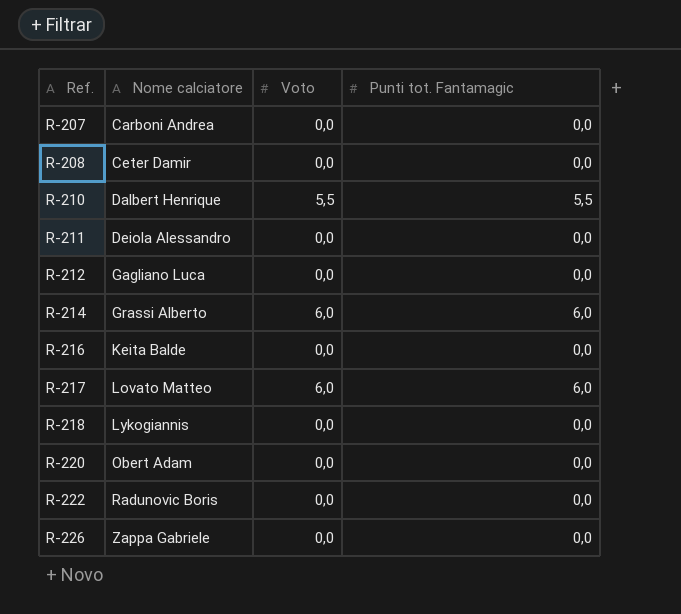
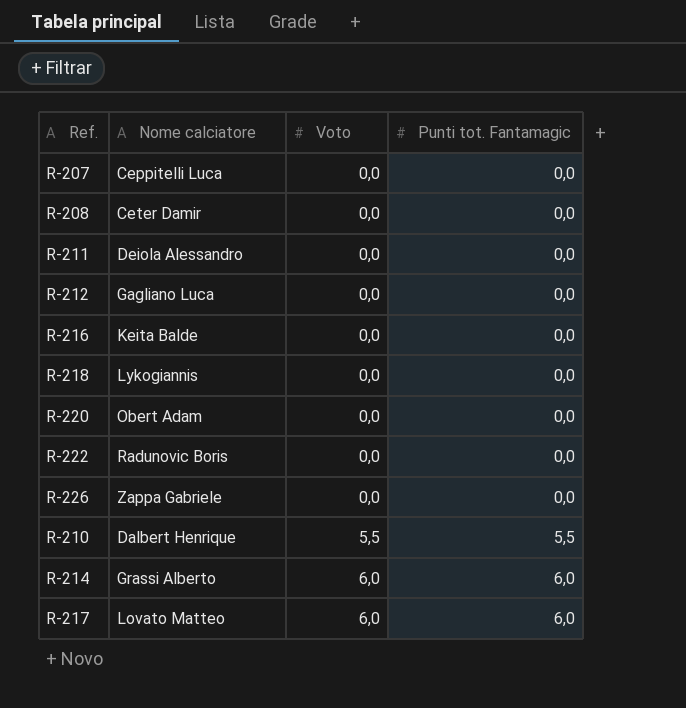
row order: Ref. ascending -> Voto ascending
R-207 | Nome calciatore: Carboni Andrea -> Ceppitelli Luca

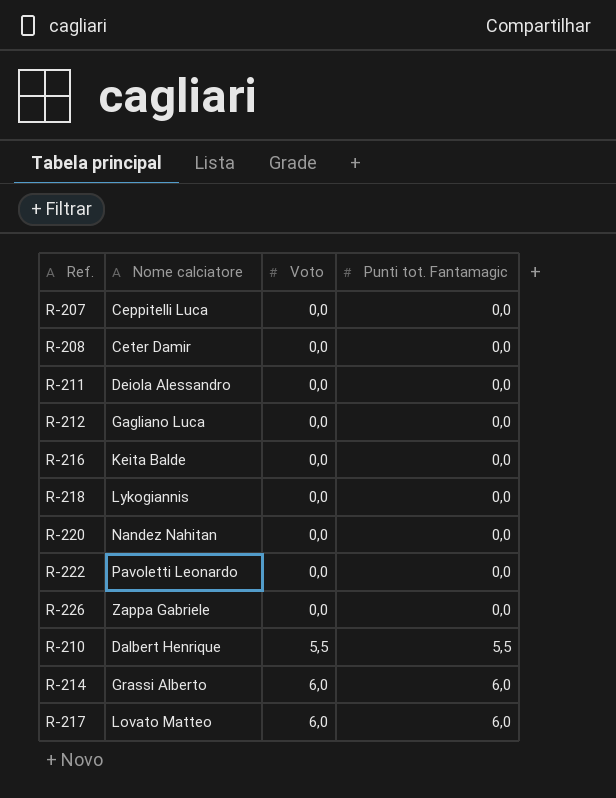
R-220 | Nome calciatore: Obert Adam -> Nandez Nahitan
R-222 | Nome calciatore: Radunovic Boris -> Pavoletti Leonardo

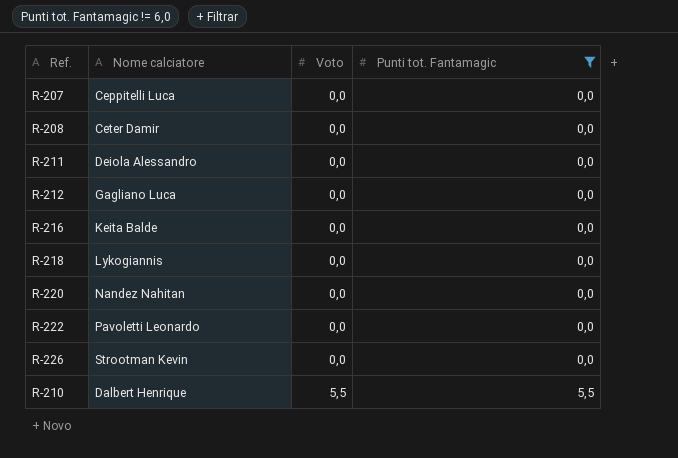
filter: none -> Punti tot. Fantamagic != 6,0
R-226 | Nome calciatore: Zappa Gabriele -> Strootman Kevin

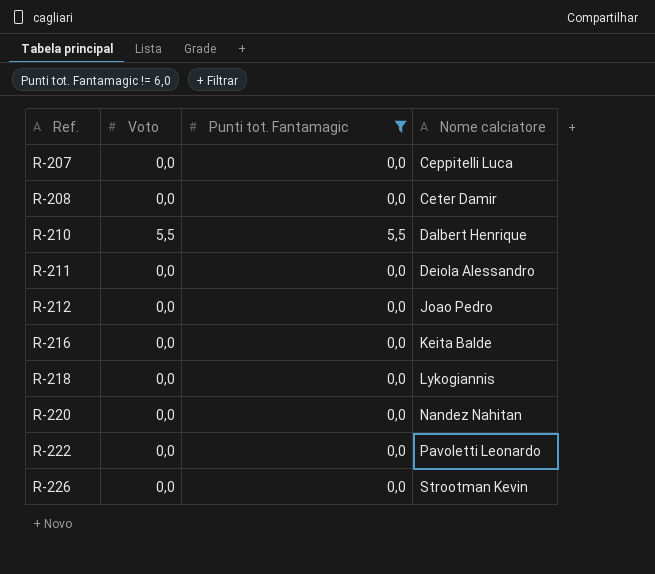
row order: Voto ascending -> Ref. ascending
column Nome calciatore | position: 2 -> 4
R-212 | Nome calciatore: Gagliano Luca -> Joao Pedro

